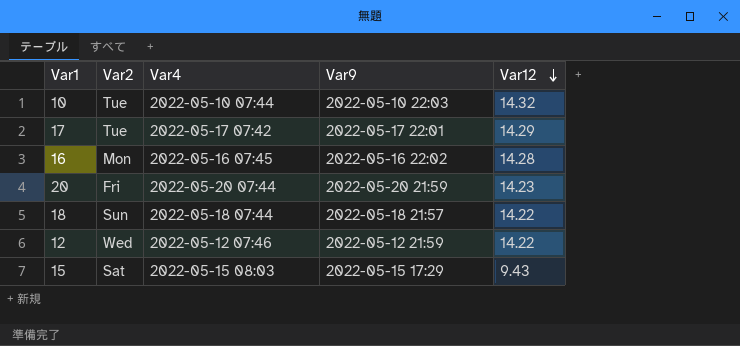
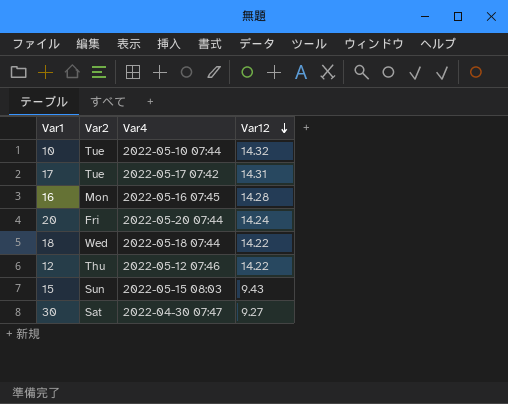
column Var9 | position: 4 -> none
17 | Var12: 14.29 -> 14.31
20 | Var12: 14.23 -> 14.24
18 | Var2: Sun -> Wed
12 | Var2: Wed -> Thu
15 | Var2: Sat -> Sun
row 30: none -> Sat | 2022-04-30 07:47 | 9.27

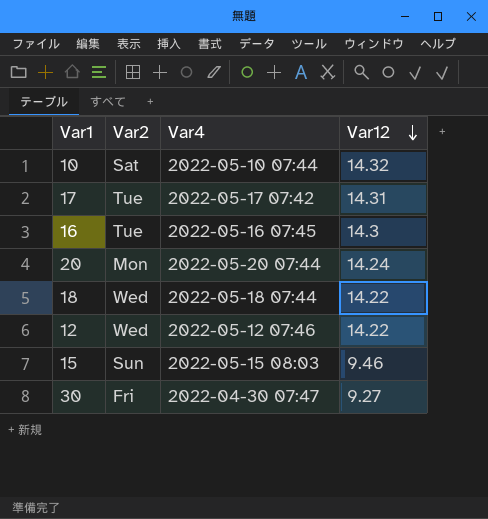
10 | Var2: Tue -> Sat
16 | Var2: Mon -> Tue
16 | Var12: 14.28 -> 14.3
20 | Var2: Fri -> Mon
12 | Var2: Thu -> Wed
15 | Var12: 9.43 -> 9.46
30 | Var2: Sat -> Fri

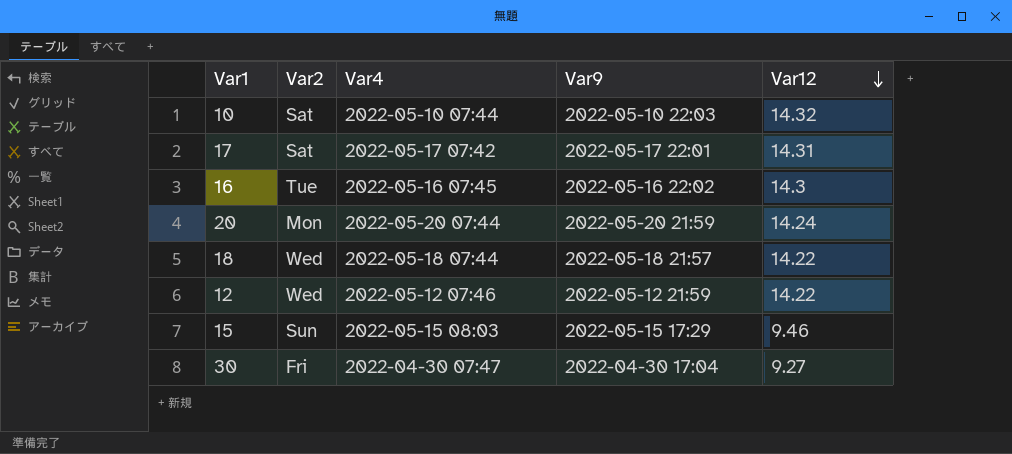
column Var9 | position: none -> 4
17 | Var2: Tue -> Sat

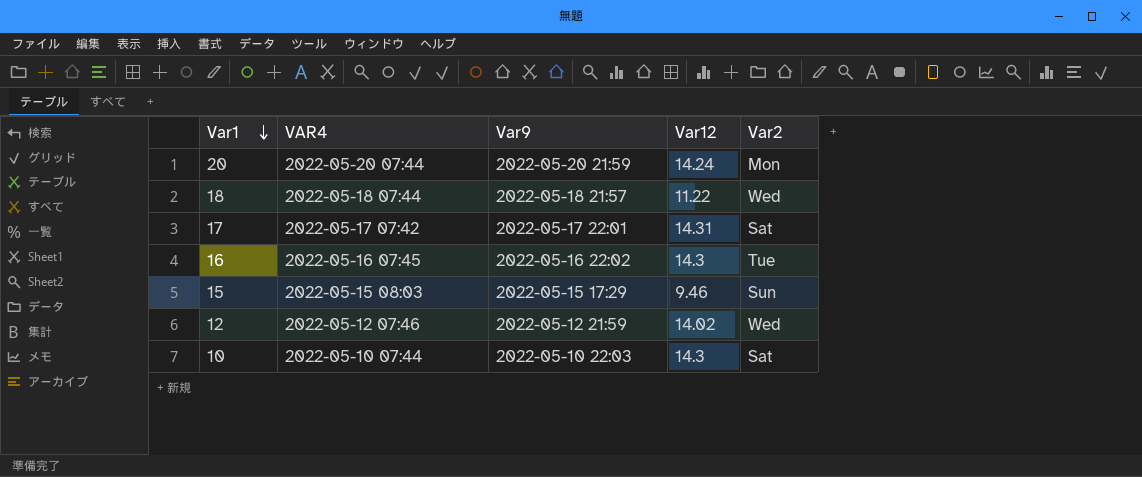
row order: Var12 descending -> Var1 descending
column name: Var4 -> VAR4
column Var2 | position: 2 -> 5
row 30: Fri | 2022-04-30 07:47 | 2022-04-30 17:04 | 9.27 -> none
18 | Var12: 14.22 -> 11.22
12 | Var12: 14.22 -> 14.02
10 | Var12: 14.32 -> 14.3

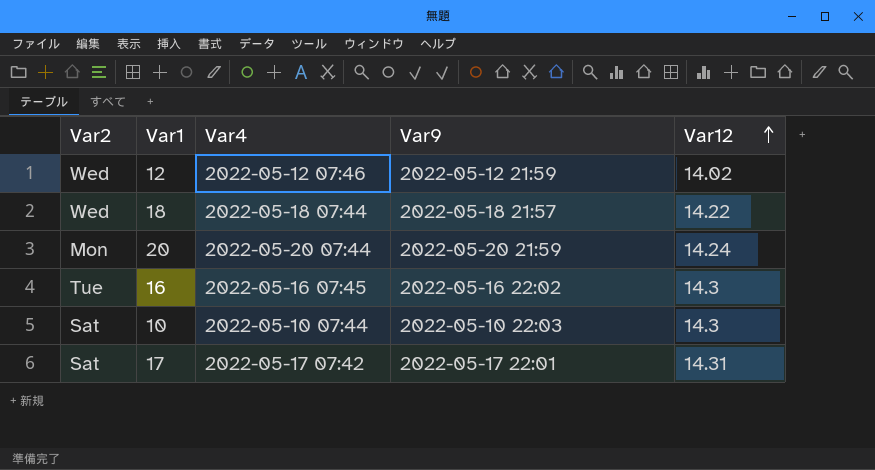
row order: Var1 descending -> Var12 ascending
column Var2 | position: 5 -> 1
column name: VAR4 -> Var4
row 15: 2022-05-15 08:03 | 2022-05-15 17:29 | 9.46 | Sun -> none
18 | Var12: 11.22 -> 14.22

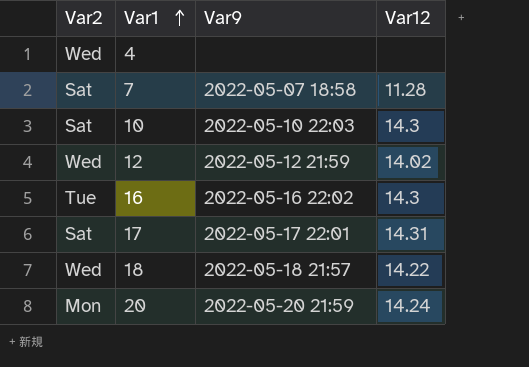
row order: Var12 ascending -> Var1 ascending
column Var4 | position: 3 -> none
row 4: none -> Wed | none | none
row 7: none -> Sat | 2022-05-07 18:58 | 11.28

